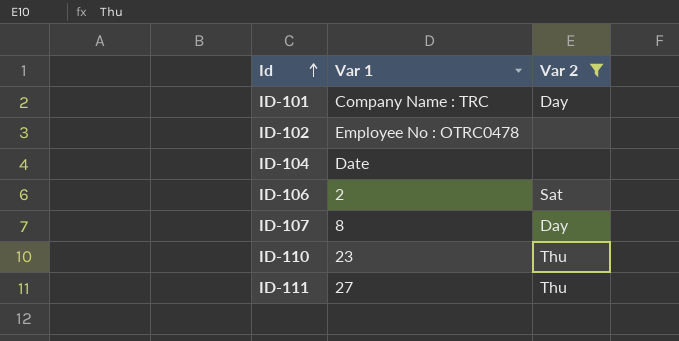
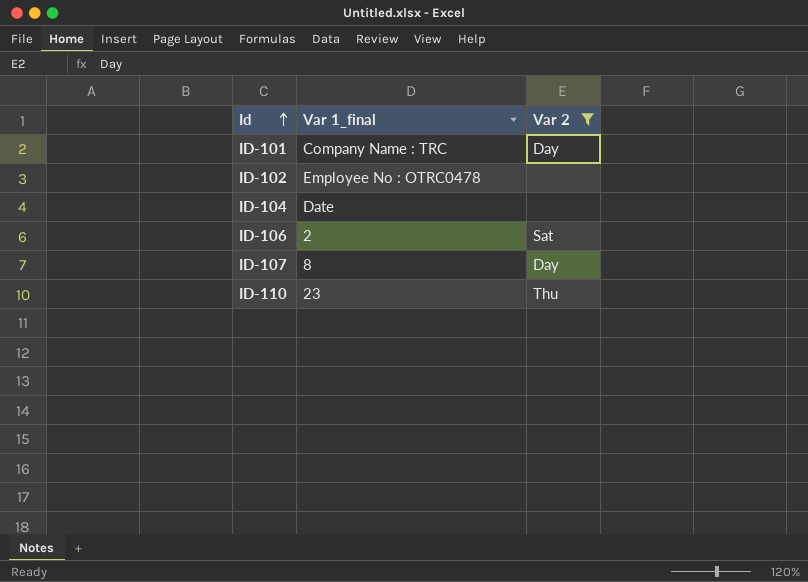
column name: Var 1 -> Var 1_final
row ID-111: 27 | Thu -> none

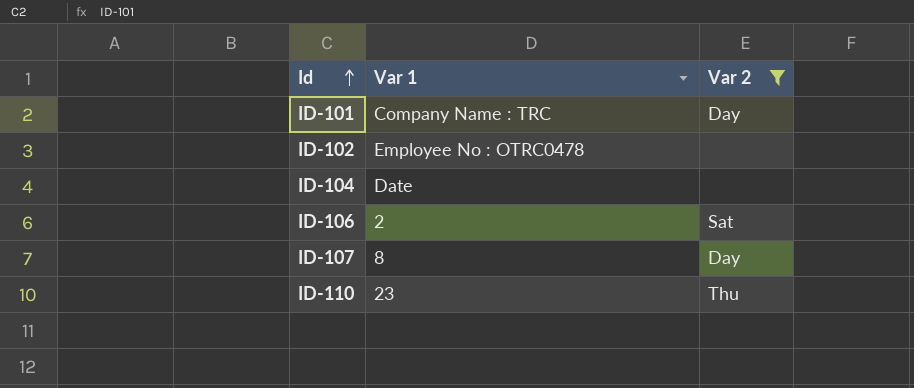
column name: Var 1_final -> Var 1

